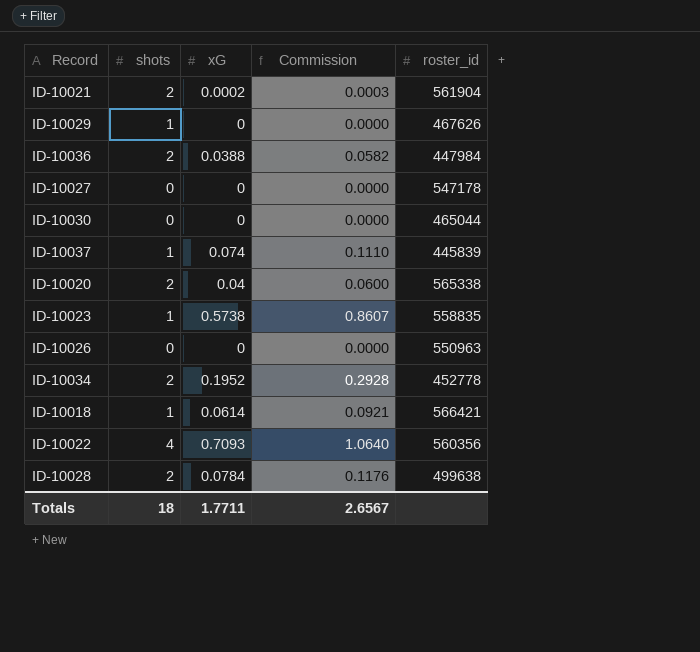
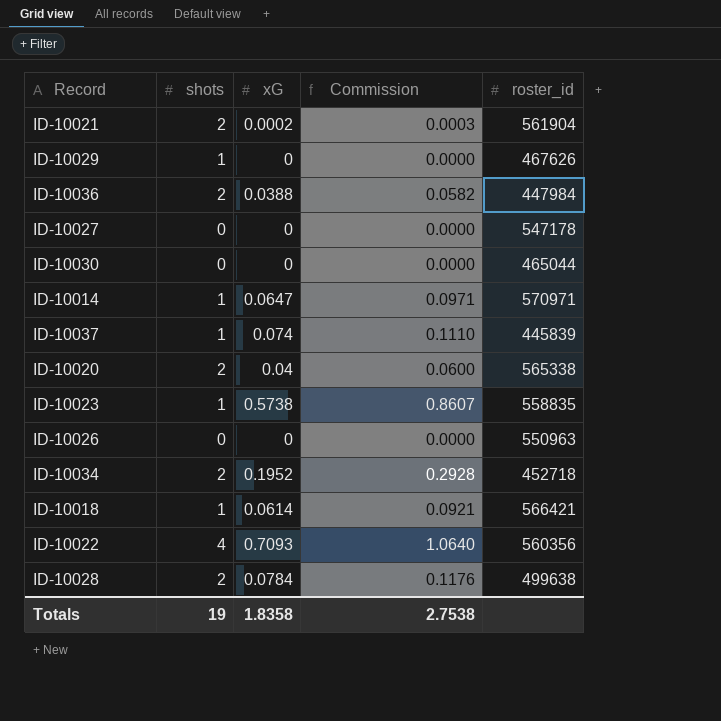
row ID-10014: none -> 1 | 0.0647 | 0.0971 | 570971
ID-10034 | roster_id: 452778 -> 452718
Totals | shots: 18 -> 19
Totals | xG: 1.7711 -> 1.8358
Totals | Commission: 2.6567 -> 2.7538

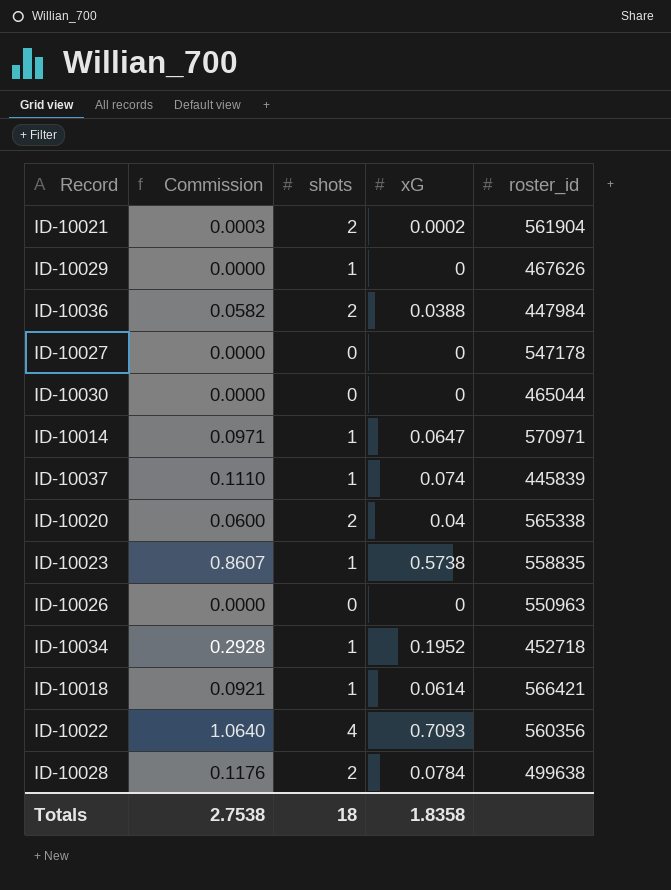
column Commission | position: 4 -> 2
ID-10034 | shots: 2 -> 1
Totals | shots: 19 -> 18

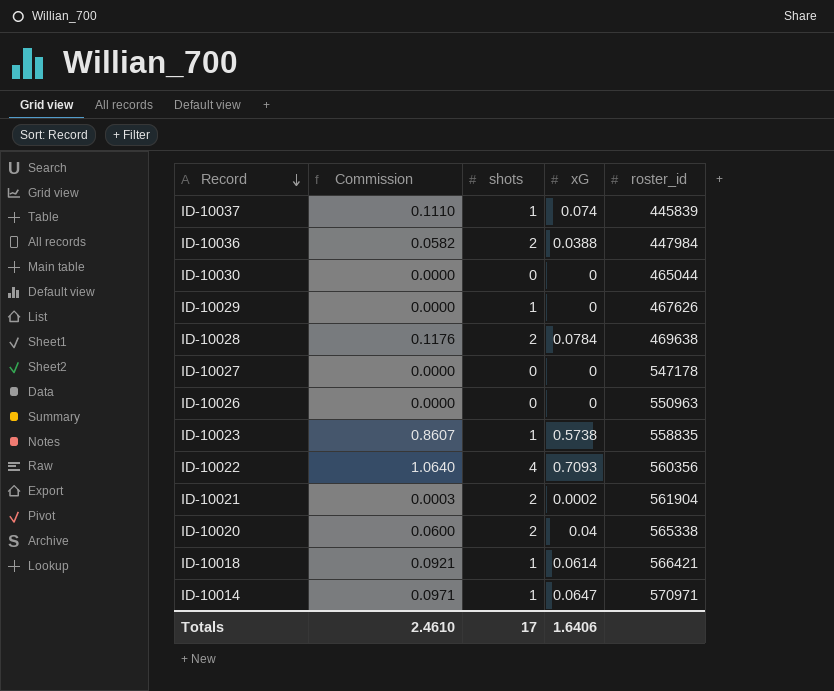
row order: none -> Record descending
row ID-10034: 0.2928 | 1 | 0.1952 | 452718 -> none
ID-10028 | roster_id: 499638 -> 469638
Totals | Commission: 2.7538 -> 2.4610
Totals | shots: 18 -> 17
Totals | xG: 1.8358 -> 1.6406

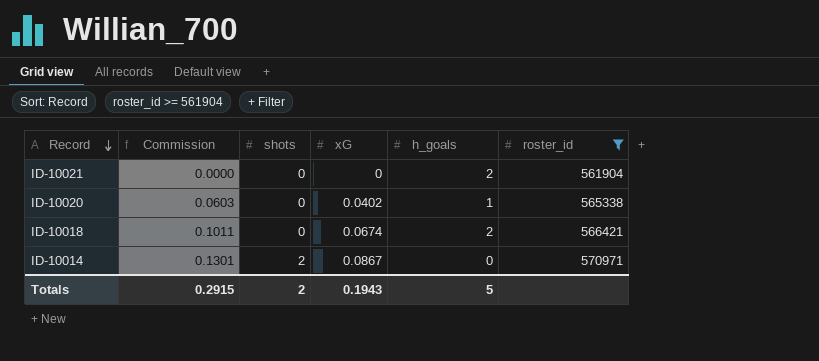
filter: none -> roster_id >= 561904
column h_goals | position: none -> 5
ID-10021 | Commission: 0.0003 -> 0.0000
ID-10021 | shots: 2 -> 0
ID-10021 | xG: 0.0002 -> 0
ID-10020 | Commission: 0.0600 -> 0.0603
ID-10020 | shots: 2 -> 0
ID-10020 | xG: 0.04 -> 0.0402
ID-10018 | Commission: 0.0921 -> 0.1011
ID-10018 | shots: 1 -> 0
ID-10018 | xG: 0.0614 -> 0.0674
ID-10014 | Commission: 0.0971 -> 0.1301
ID-10014 | shots: 1 -> 2
ID-10014 | xG: 0.0647 -> 0.0867
Totals | Commission: 2.4610 -> 0.2915
Totals | shots: 17 -> 2
Totals | xG: 1.6406 -> 0.1943

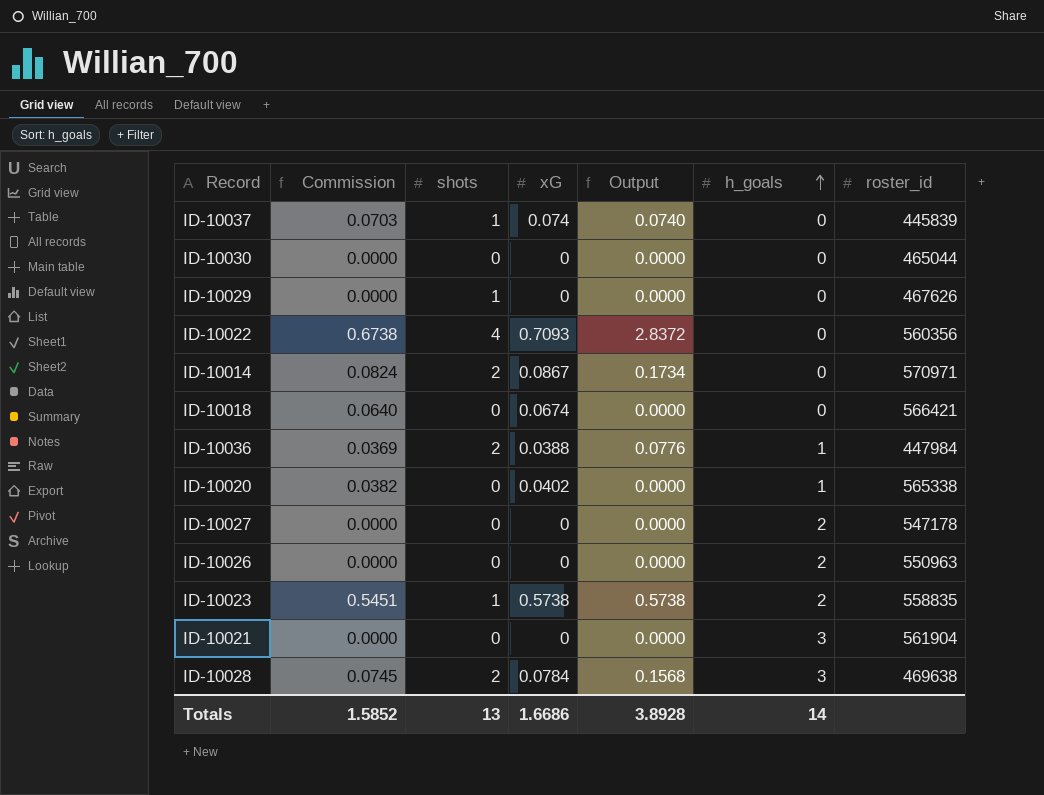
filter: roster_id >= 561904 -> none
row order: Record descending -> h_goals ascending
column Commission | formula: [xG] * 1.5 -> [xG] * 0.95
column Output | formula: none -> [shots] * [xG]
ID-10018 | h_goals: 2 -> 0
ID-10021 | h_goals: 2 -> 3
Totals | Commission: 0.2915 -> 1.5852
Totals | shots: 2 -> 13
Totals | xG: 0.1943 -> 1.6686
Totals | h_goals: 5 -> 14

